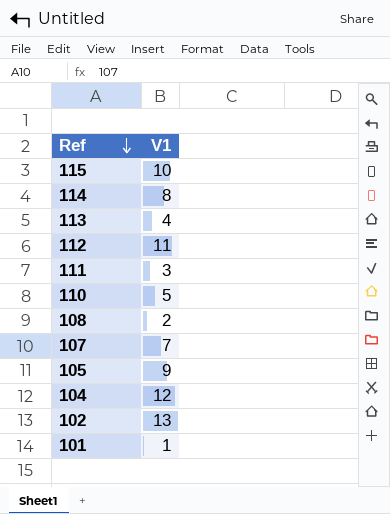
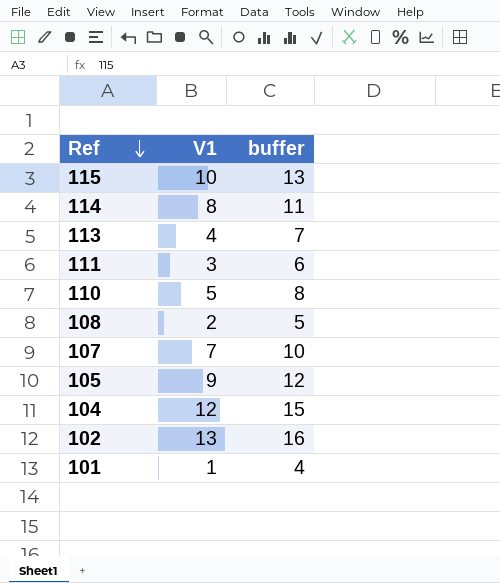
column buffer | formula: none -> [V1] + 3
row 112: 11 -> none

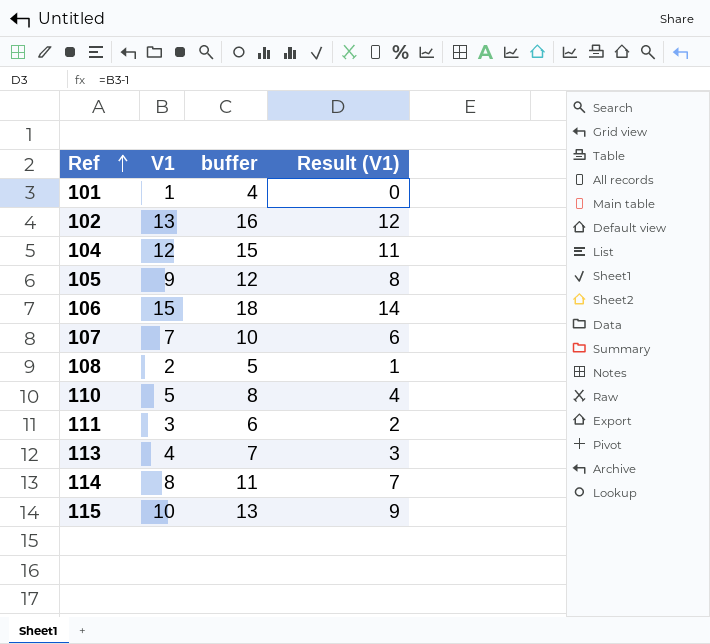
row order: Ref descending -> Ref ascending
column Result (V1) | formula: none -> [V1] - 1
row 106: none -> 15 | 18 | 14

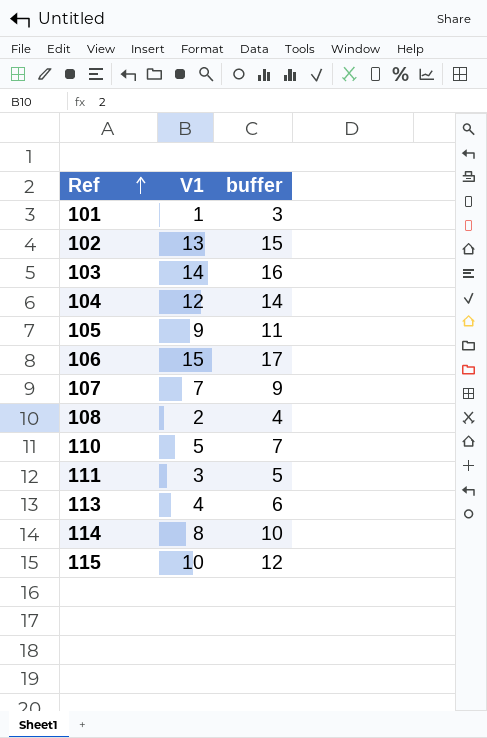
column Result (V1) | formula: [V1] - 1 -> none
column buffer | formula: [V1] + 3 -> [V1] + 2
row 103: none -> 14 | 16

